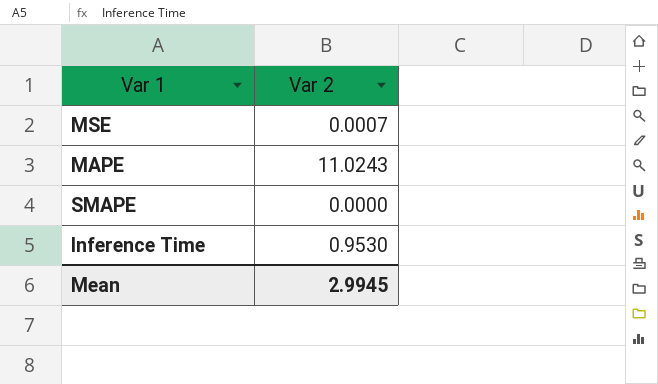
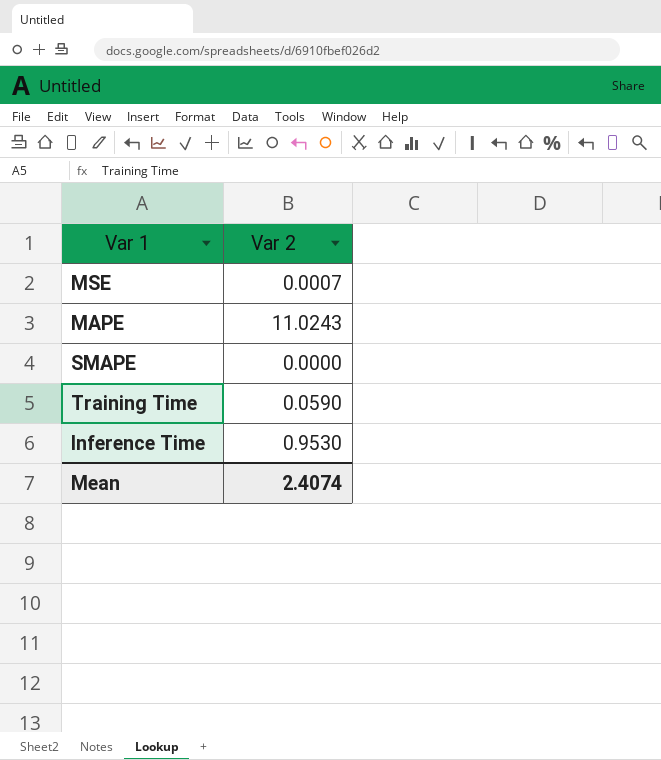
row Training Time: none -> 0.0590
Mean | Var 2: 2.9945 -> 2.4074

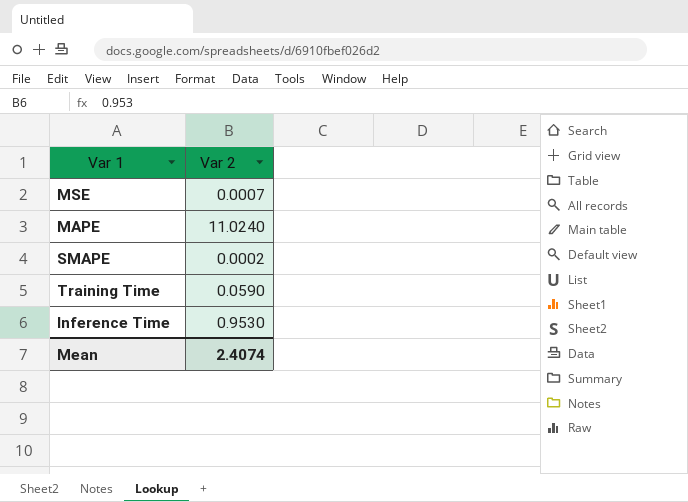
MAPE | Var 2: 11.0243 -> 11.0240
SMAPE | Var 2: 0.0000 -> 0.0002

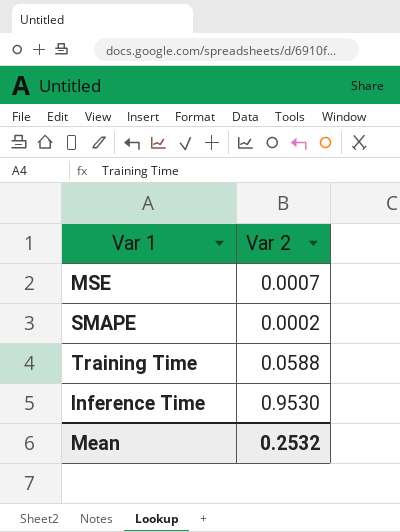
row MAPE: 11.0240 -> none
Training Time | Var 2: 0.0590 -> 0.0588
Mean | Var 2: 2.4074 -> 0.2532

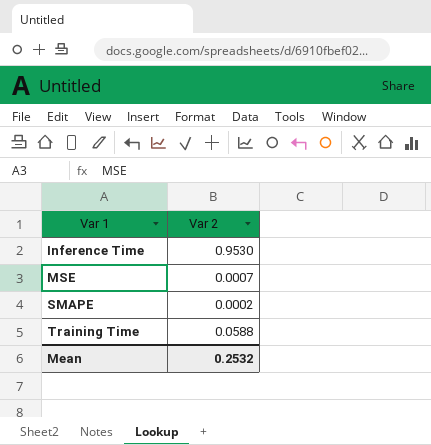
row order: none -> Var 1 ascending

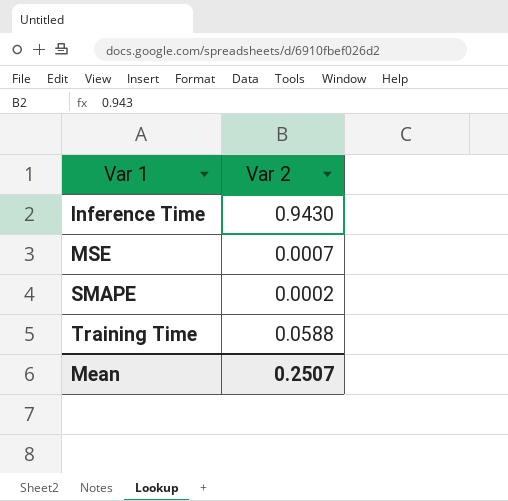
Inference Time | Var 2: 0.9530 -> 0.9430
Mean | Var 2: 0.2532 -> 0.2507

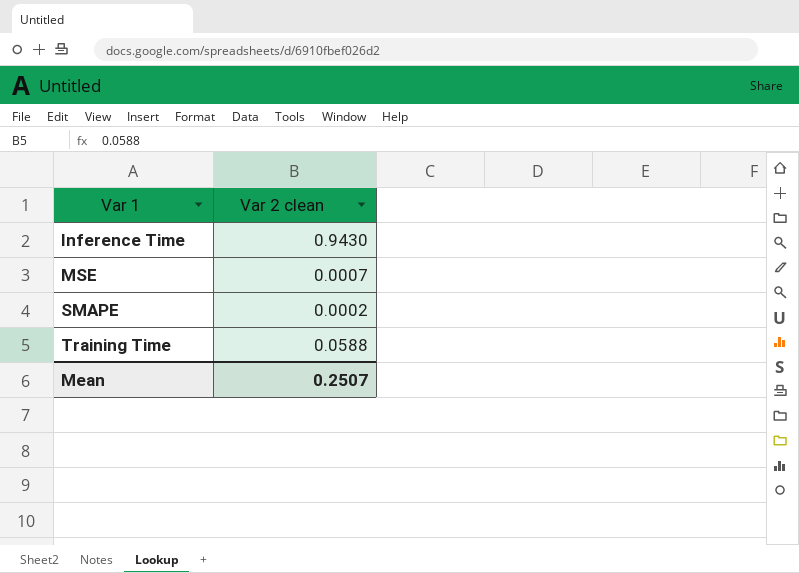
column name: Var 2 -> Var 2 clean

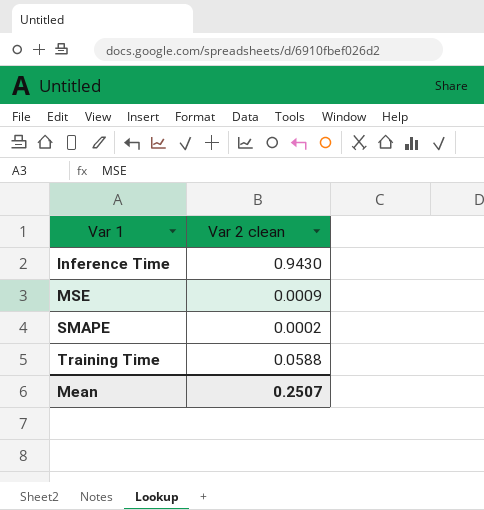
MSE | Var 2 clean: 0.0007 -> 0.0009

